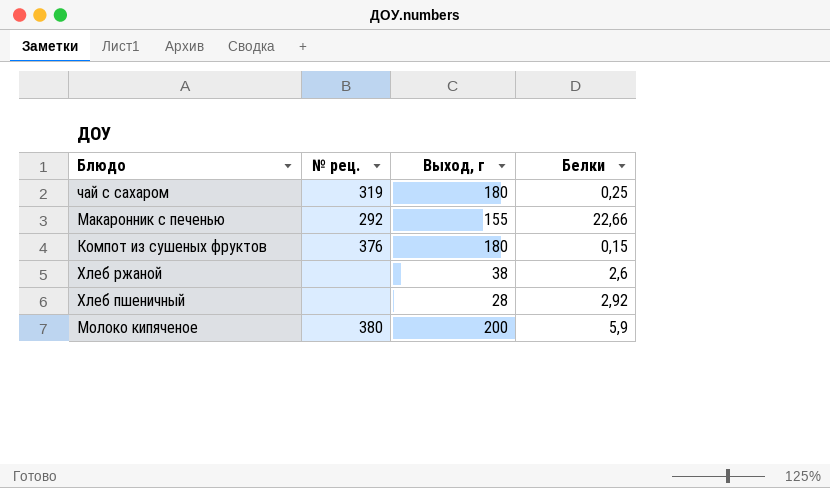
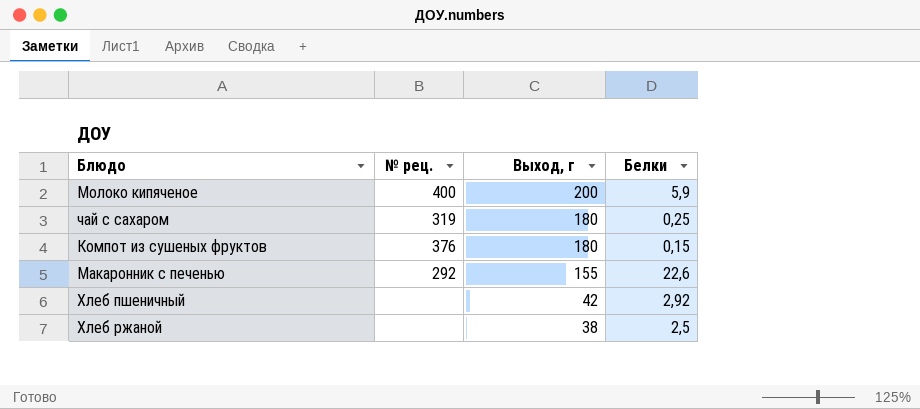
row order: none -> Выход, г descending
Молоко кипяченое | № рец.: 380 -> 400
Макаронник с печенью | Белки: 22,66 -> 22,6
Хлеб пшеничный | Выход, г: 28 -> 42
Хлеб ржаной | Белки: 2,6 -> 2,5

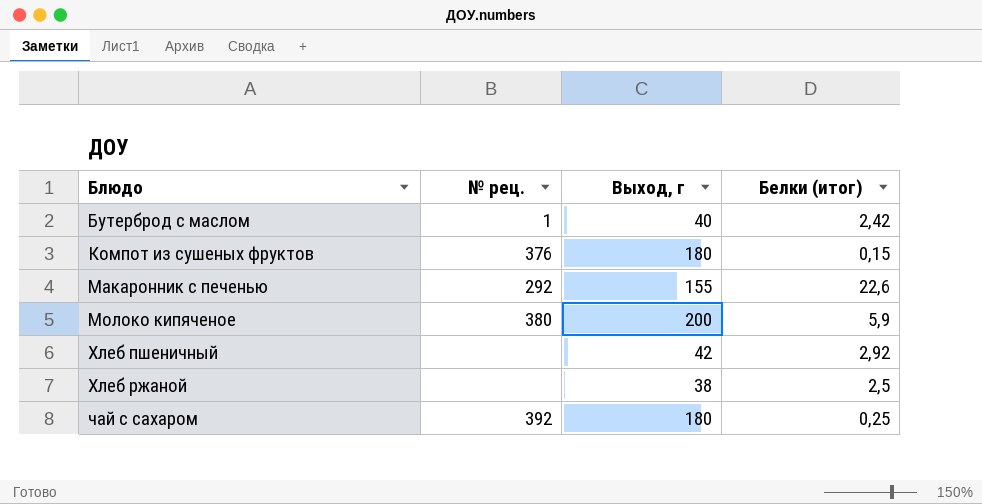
row order: Выход, г descending -> Блюдо ascending
column name: Белки -> Белки (итог)
row Бутерброд с маслом: none -> 1 | 40 | 2,42
Молоко кипяченое | № рец.: 400 -> 380
чай с сахаром | № рец.: 319 -> 392

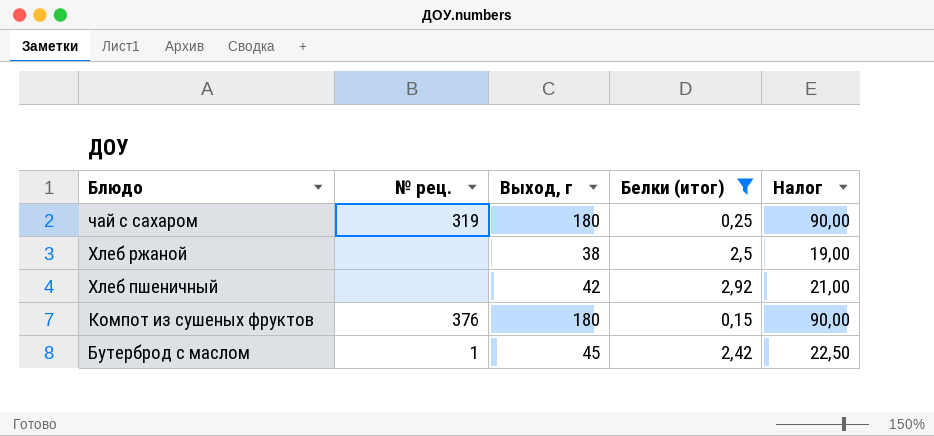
filter: none -> Белки (итог) <= 2,92
row order: Блюдо ascending -> Блюдо descending
column Налог | formula: none -> [Выход, г] * 0,5
чай с сахаром | № рец.: 392 -> 319
Бутерброд с маслом | Выход, г: 40 -> 45

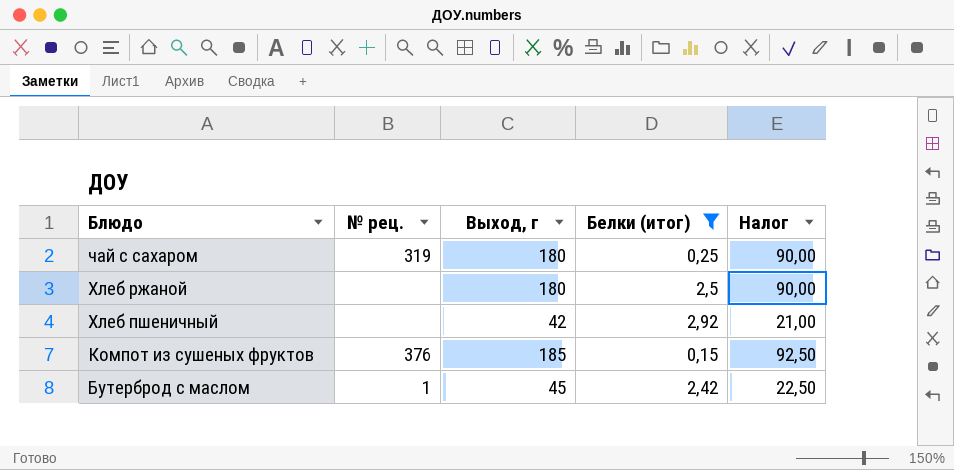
Хлеб ржаной | Выход, г: 38 -> 180
Хлеб ржаной | Налог: 19,00 -> 90,00
Компот из сушеных фруктов | Выход, г: 180 -> 185
Компот из сушеных фруктов | Налог: 90,00 -> 92,50

